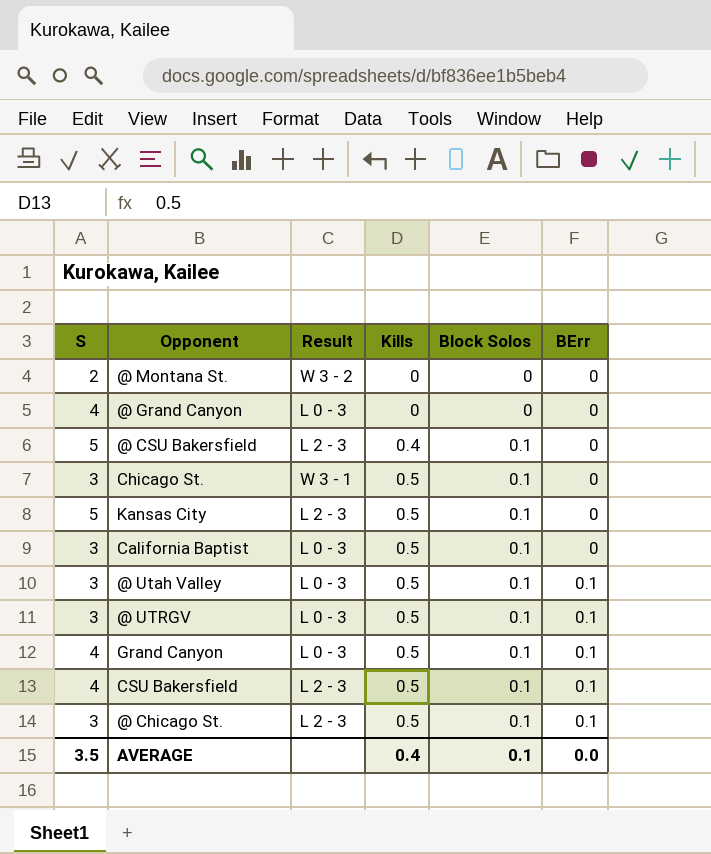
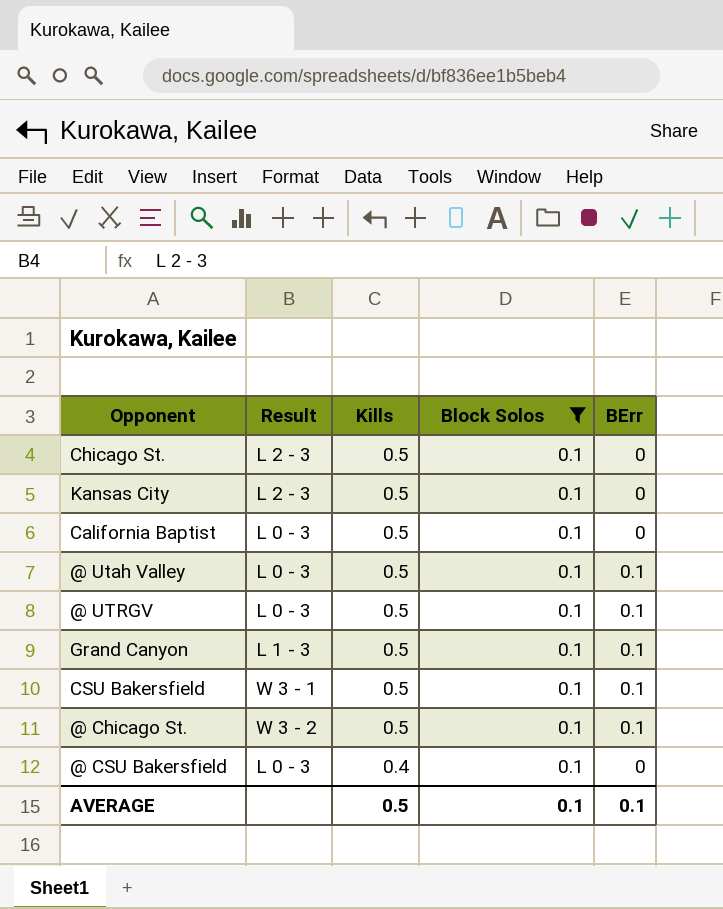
filter: none -> Block Solos = 0.1
row order: Kills ascending -> Kills descending
column S | position: 1 -> none
Chicago St. | Result: W 3 - 1 -> L 2 - 3
Grand Canyon | Result: L 0 - 3 -> L 1 - 3
CSU Bakersfield | Result: L 2 - 3 -> W 3 - 1
@ Chicago St. | Result: L 2 - 3 -> W 3 - 2
@ CSU Bakersfield | Result: L 2 - 3 -> L 0 - 3
AVERAGE | Kills: 0.4 -> 0.5
AVERAGE | BErr: 0.0 -> 0.1

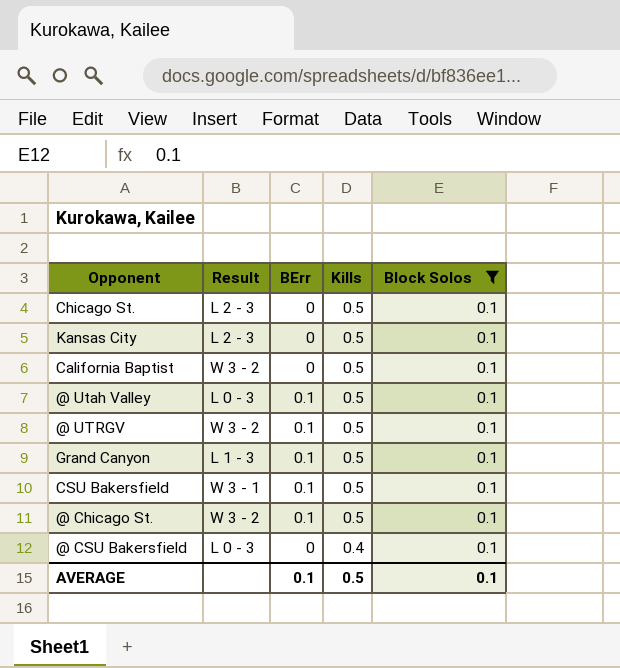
column BErr | position: 5 -> 3
California Baptist | Result: L 0 - 3 -> W 3 - 2
@ UTRGV | Result: L 0 - 3 -> W 3 - 2

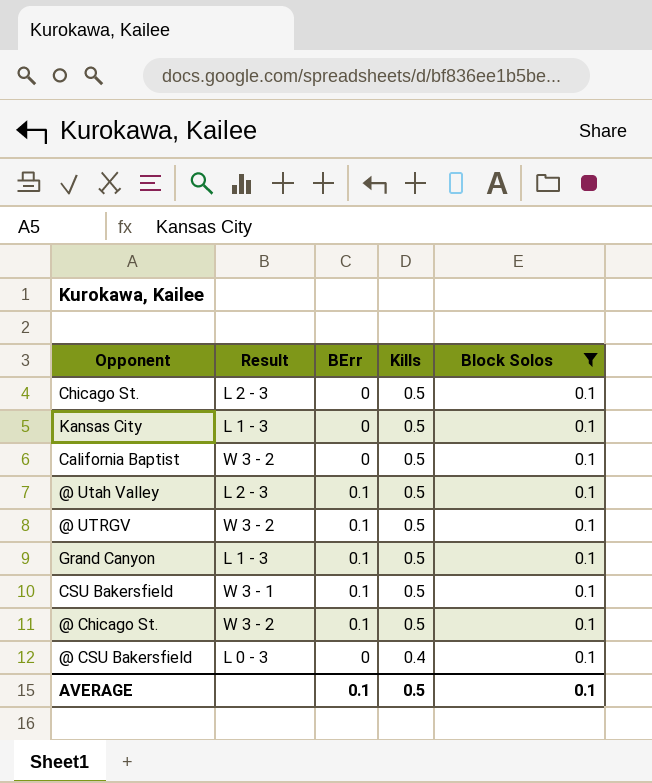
Kansas City | Result: L 2 - 3 -> L 1 - 3
@ Utah Valley | Result: L 0 - 3 -> L 2 - 3

